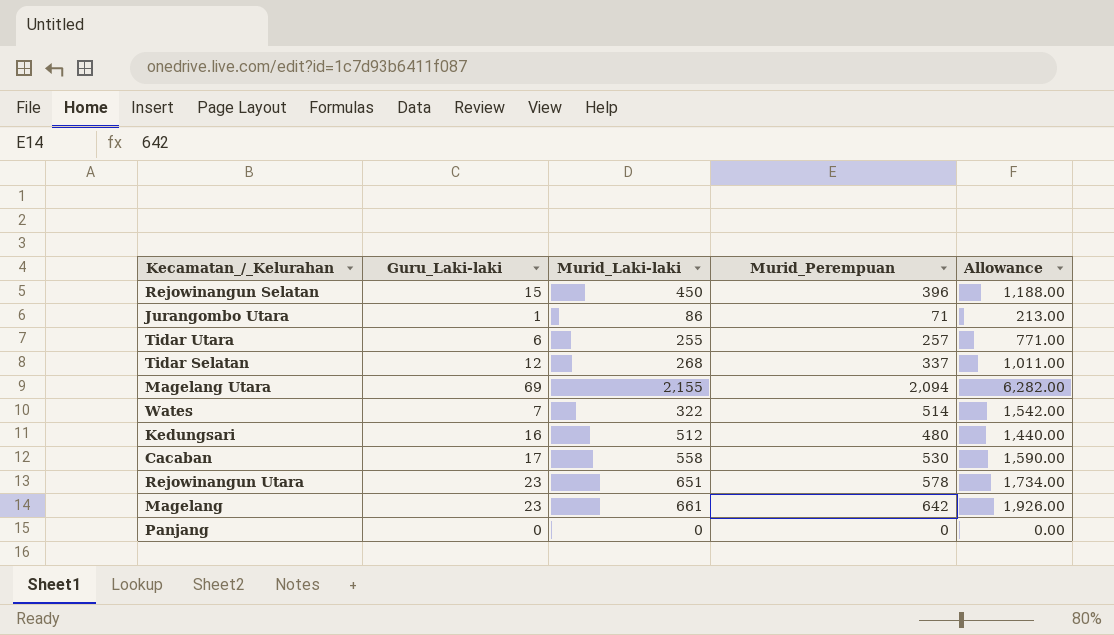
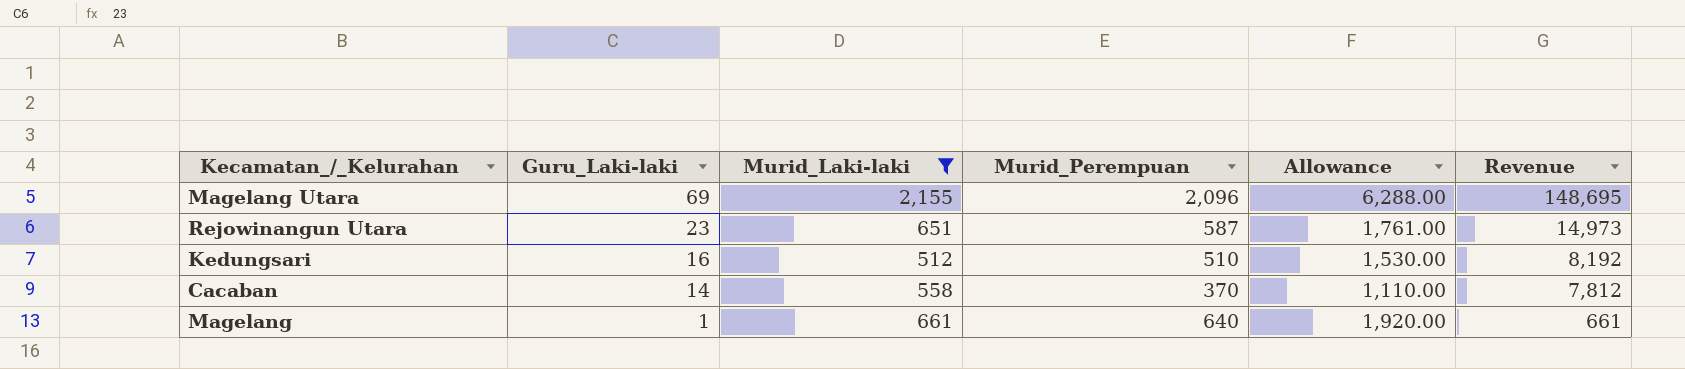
filter: none -> Murid_Laki-laki >= 512
row order: none -> Guru_Laki-laki descending
column Revenue | formula: none -> [Guru_Laki-laki] * [Murid_Laki-laki]
Magelang Utara | Murid_Perempuan: 2,094 -> 2,096
Magelang Utara | Allowance: 6,282.00 -> 6,288.00
Rejowinangun Utara | Murid_Perempuan: 578 -> 587
Rejowinangun Utara | Allowance: 1,734.00 -> 1,761.00
Kedungsari | Murid_Perempuan: 480 -> 510
Kedungsari | Allowance: 1,440.00 -> 1,530.00
Cacaban | Guru_Laki-laki: 17 -> 14
Cacaban | Murid_Perempuan: 530 -> 370
Cacaban | Allowance: 1,590.00 -> 1,110.00
Magelang | Guru_Laki-laki: 23 -> 1
Magelang | Murid_Perempuan: 642 -> 640
Magelang | Allowance: 1,926.00 -> 1,920.00

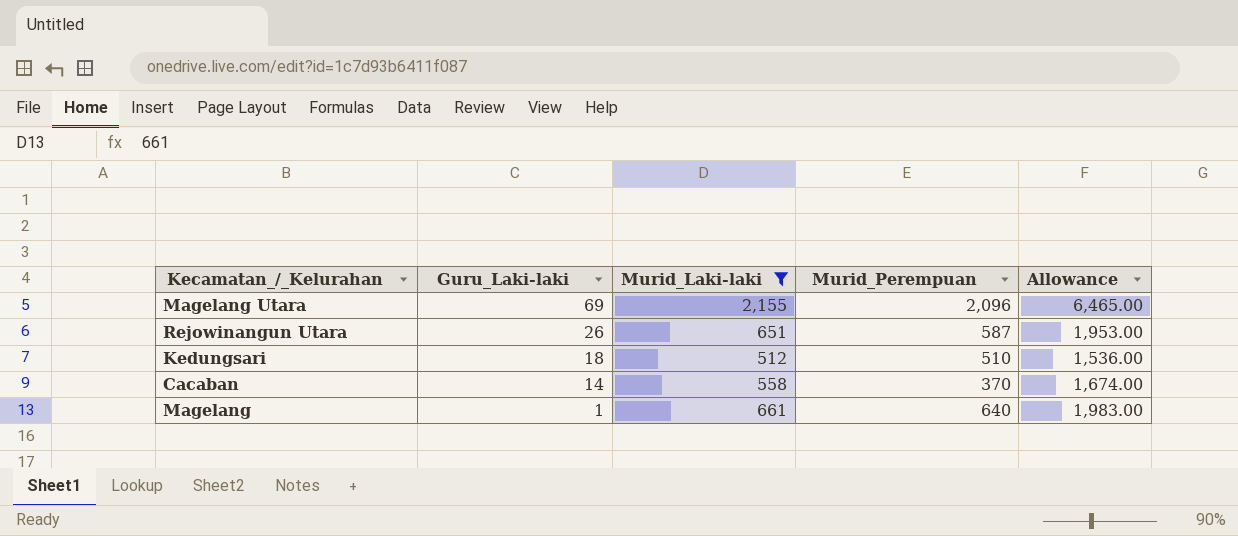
column Revenue | formula: [Guru_Laki-laki] * [Murid_Laki-laki] -> none
column Allowance | formula: [Murid_Perempuan] * 3 -> [Murid_Laki-laki] * 3
Rejowinangun Utara | Guru_Laki-laki: 23 -> 26
Kedungsari | Guru_Laki-laki: 16 -> 18

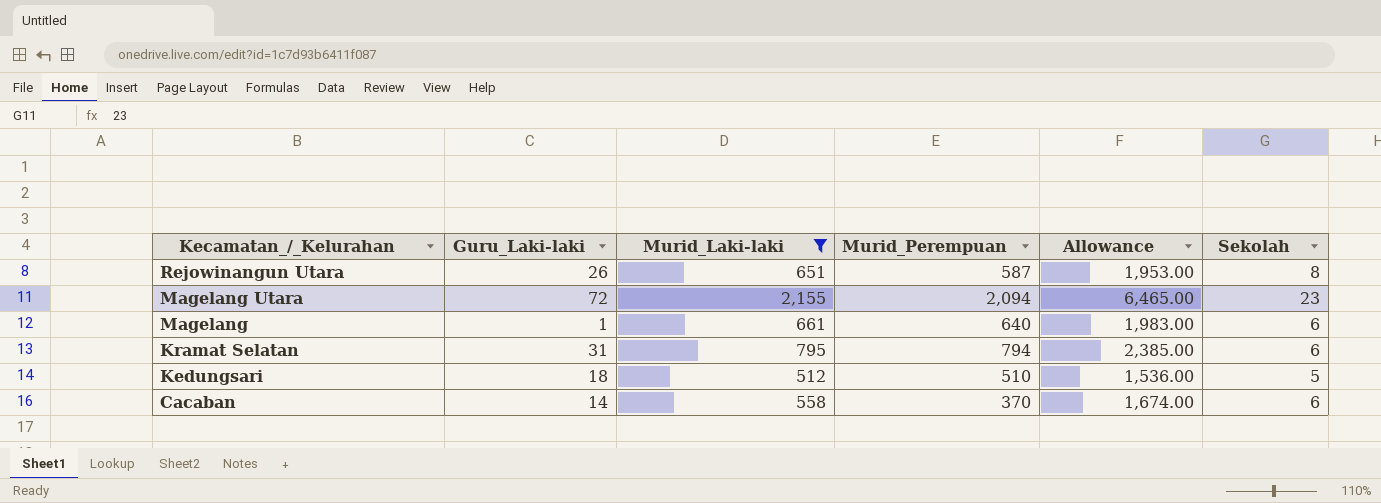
row order: Guru_Laki-laki descending -> Kecamatan_/_Kelurahan descending
column Sekolah | position: none -> 6
Magelang Utara | Guru_Laki-laki: 69 -> 72
Magelang Utara | Murid_Perempuan: 2,096 -> 2,094
row Kramat Selatan: none -> 31 | 795 | 794 | 2,385.00 | 6

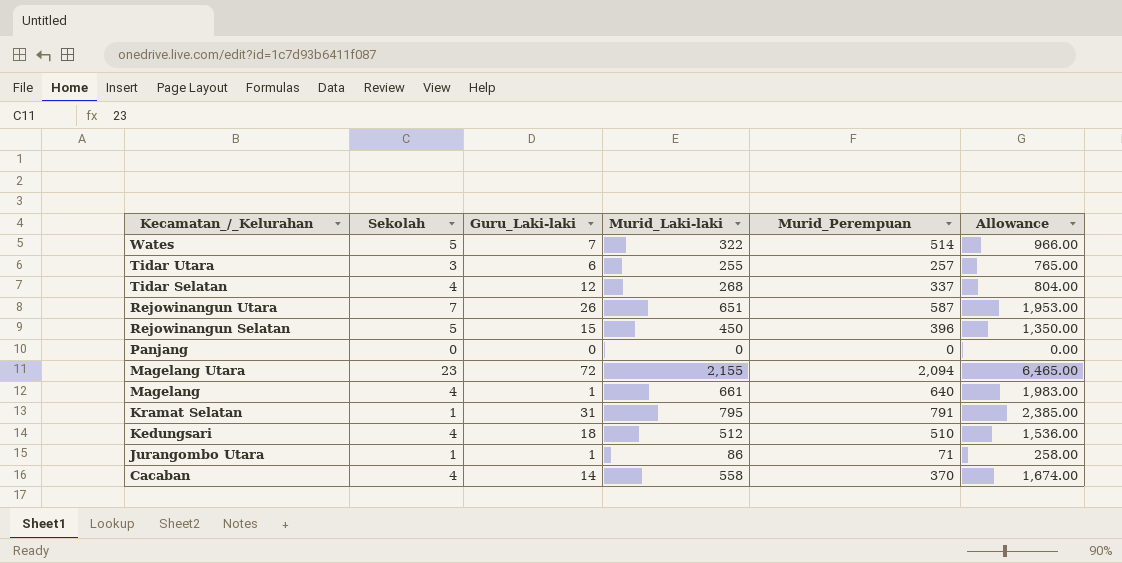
filter: Murid_Laki-laki >= 512 -> none
column Sekolah | position: 6 -> 2
Rejowinangun Utara | Sekolah: 8 -> 7
Magelang | Sekolah: 6 -> 4
Kramat Selatan | Sekolah: 6 -> 1
Kramat Selatan | Murid_Perempuan: 794 -> 791
Kedungsari | Sekolah: 5 -> 4
Cacaban | Sekolah: 6 -> 4

